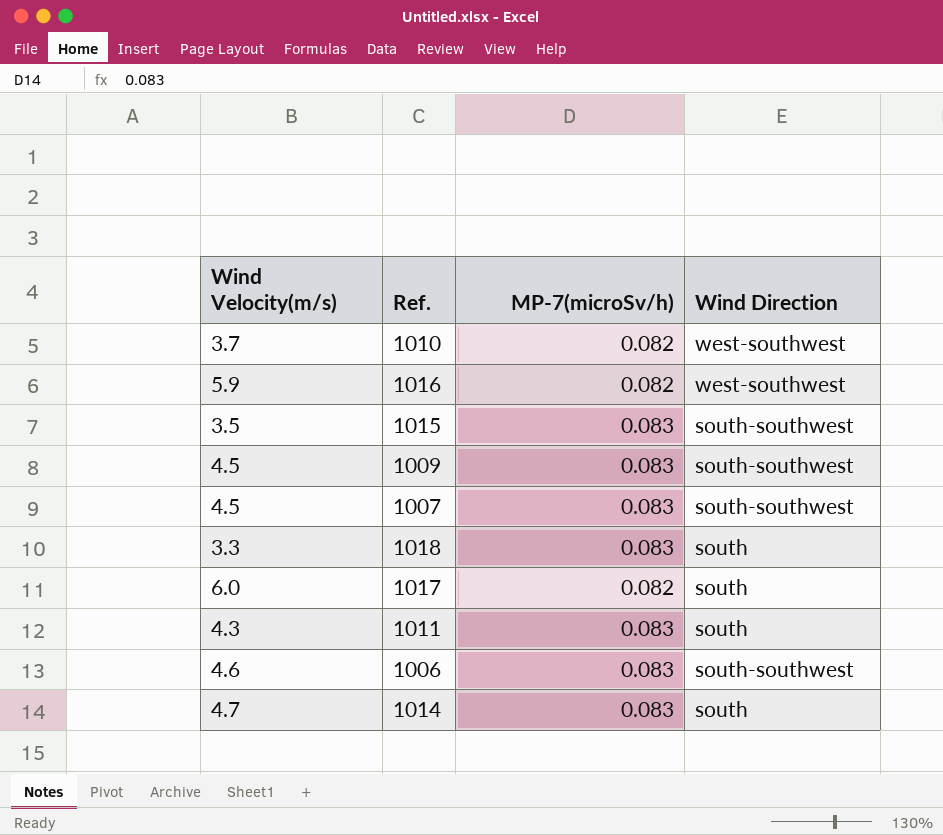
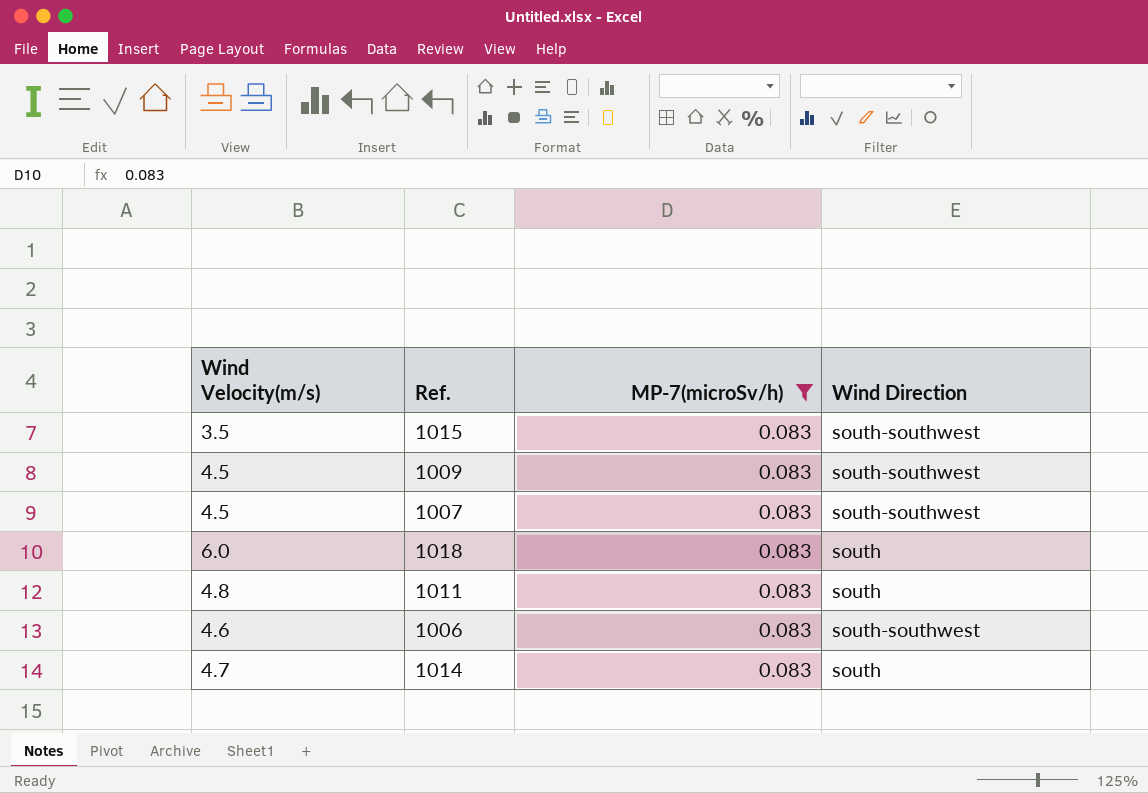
filter: none -> MP-7(microSv/h) = 0.083
1018 | Wind Velocity(m/s): 3.3 -> 6.0
1011 | Wind Velocity(m/s): 4.3 -> 4.8

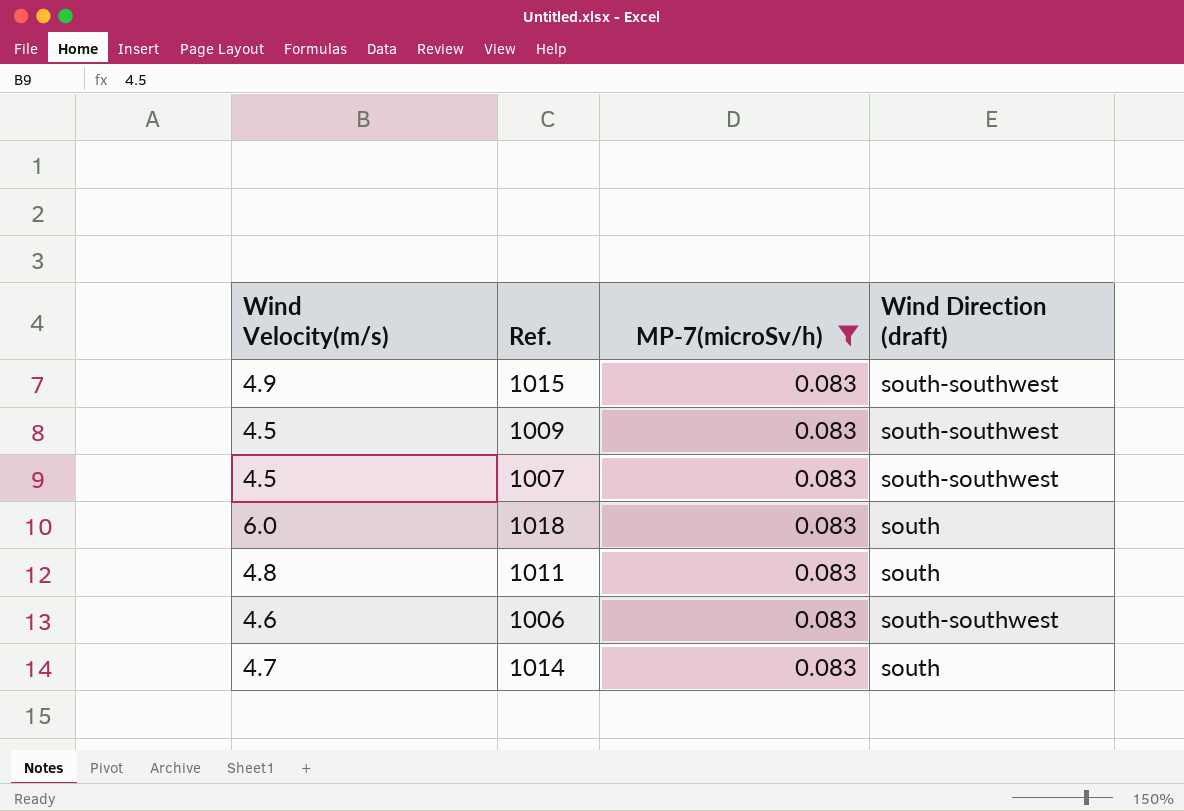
column name: Wind Direction -> Wind Direction (draft)
1015 | Wind Velocity(m/s): 3.5 -> 4.9

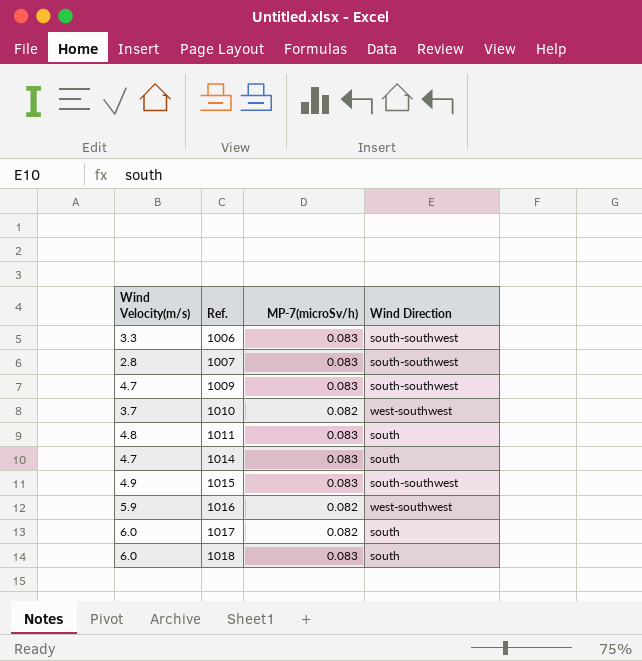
filter: MP-7(microSv/h) = 0.083 -> none
row order: none -> Ref. ascending
column name: Wind Direction (draft) -> Wind Direction
1006 | Wind Velocity(m/s): 4.6 -> 3.3
1007 | Wind Velocity(m/s): 4.5 -> 2.8
1009 | Wind Velocity(m/s): 4.5 -> 4.7

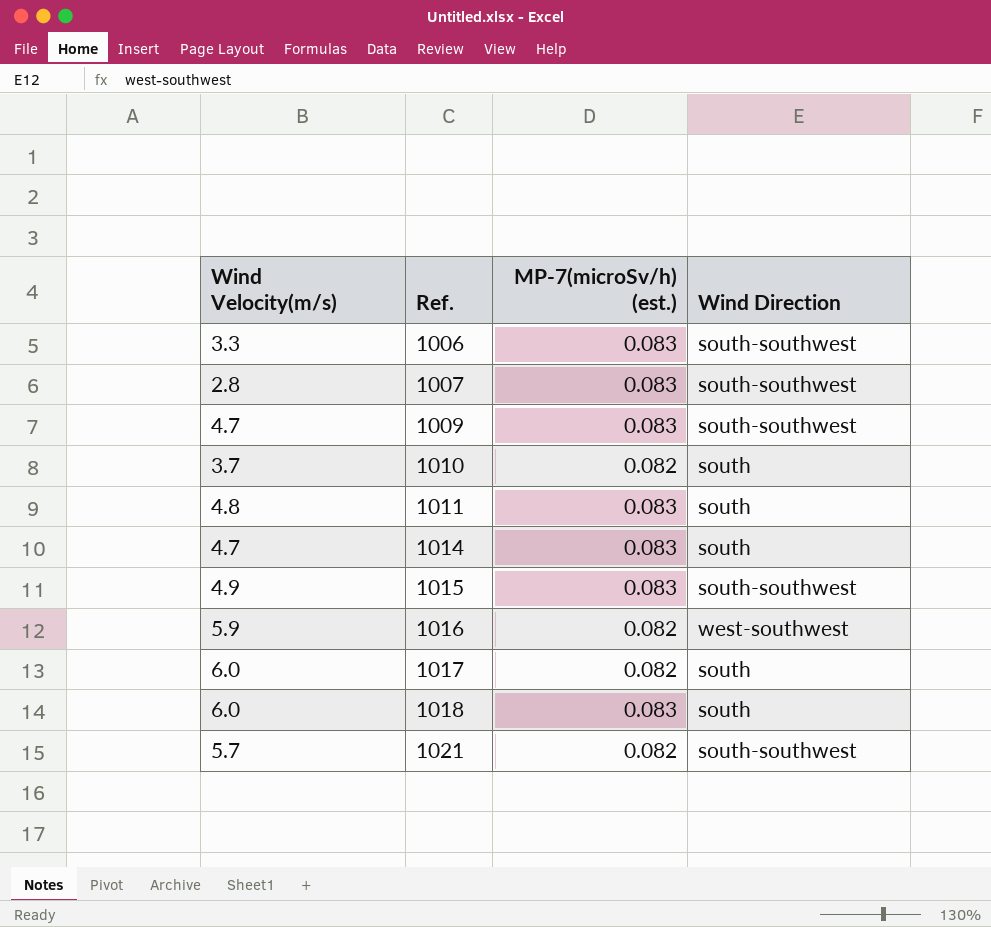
column name: MP-7(microSv/h) -> MP-7(microSv/h) (est.)
1010 | Wind Direction: west-southwest -> south
row 1021: none -> 5.7 | 0.082 | south-southwest

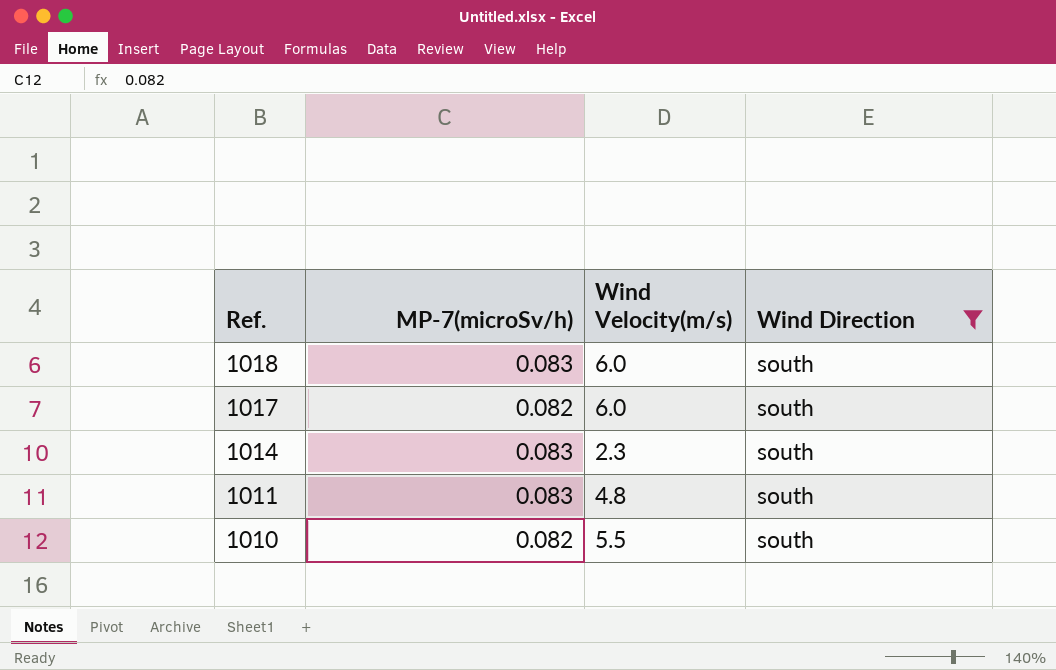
filter: none -> Wind Direction = south
row order: Ref. ascending -> Ref. descending
column name: MP-7(microSv/h) (est.) -> MP-7(microSv/h)
column Wind Velocity(m/s) | position: 1 -> 3
1014 | Wind Velocity(m/s): 4.7 -> 2.3
1010 | Wind Velocity(m/s): 3.7 -> 5.5

